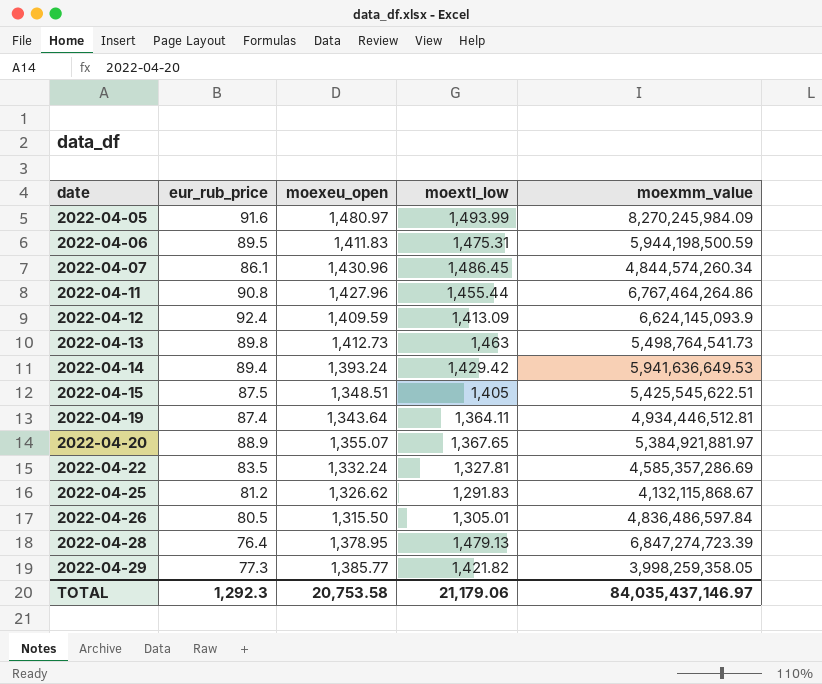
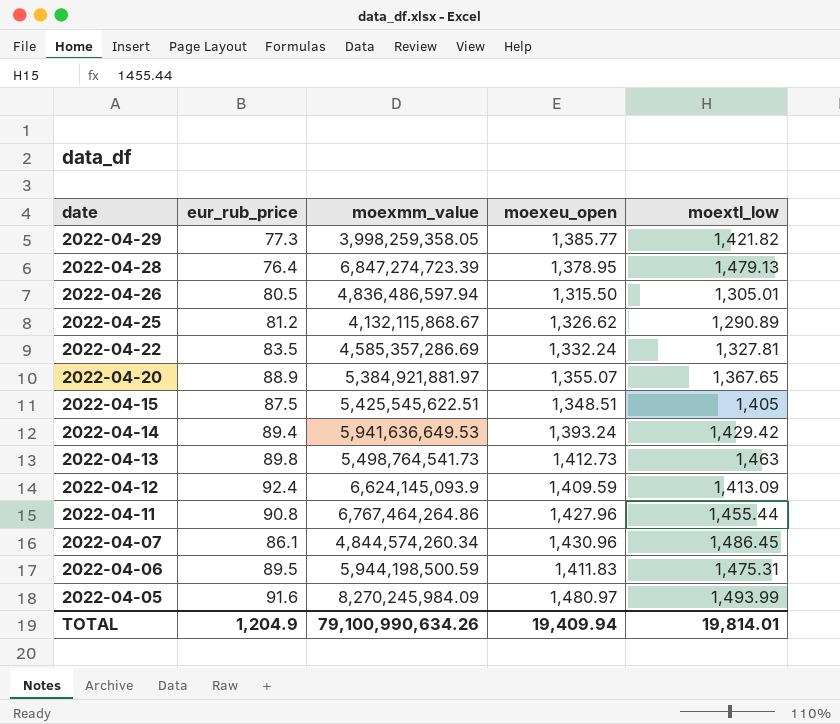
row order: date ascending -> date descending
column moexmm_value | position: 5 -> 3
row 2022-04-19: 87.4 | 1,343.64 | 1,364.11 | 4,934,446,512.81 -> none
2022-04-26 | moexmm_value: 4,836,486,597.84 -> 4,836,486,597.94
2022-04-25 | moextl_low: 1,291.83 -> 1,290.89
TOTAL | eur_rub_price: 1,292.3 -> 1,204.9
TOTAL | moexmm_value: 84,035,437,146.97 -> 79,100,990,634.26
TOTAL | moexeu_open: 20,753.58 -> 19,409.94
TOTAL | moextl_low: 21,179.06 -> 19,814.01

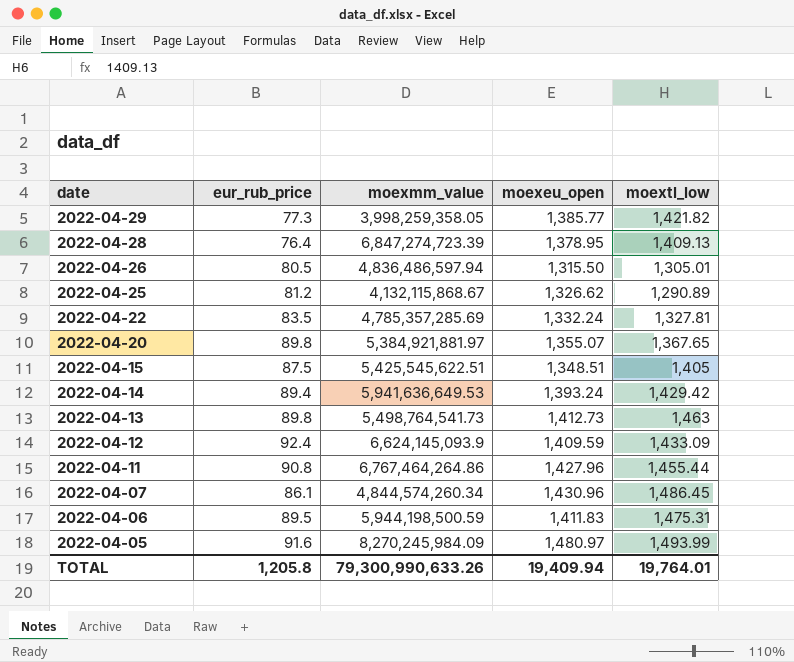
2022-04-28 | moextl_low: 1,479.13 -> 1,409.13
2022-04-22 | moexmm_value: 4,585,357,286.69 -> 4,785,357,285.69
2022-04-20 | eur_rub_price: 88.9 -> 89.8
2022-04-12 | moextl_low: 1,413.09 -> 1,433.09
TOTAL | eur_rub_price: 1,204.9 -> 1,205.8
TOTAL | moexmm_value: 79,100,990,634.26 -> 79,300,990,633.26
TOTAL | moextl_low: 19,814.01 -> 19,764.01

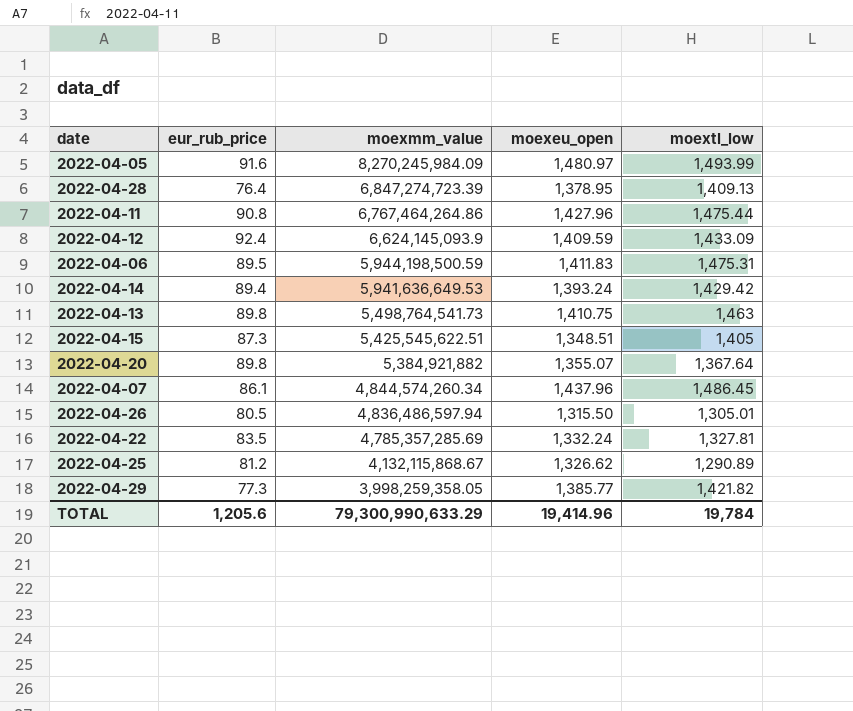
row order: date descending -> moexmm_value descending
2022-04-11 | moextl_low: 1,455.44 -> 1,475.44
2022-04-13 | moexeu_open: 1,412.73 -> 1,410.75
2022-04-15 | eur_rub_price: 87.5 -> 87.3
2022-04-20 | moexmm_value: 5,384,921,881.97 -> 5,384,921,882
2022-04-20 | moextl_low: 1,367.65 -> 1,367.64
2022-04-07 | moexeu_open: 1,430.96 -> 1,437.96
TOTAL | eur_rub_price: 1,205.8 -> 1,205.6
TOTAL | moexmm_value: 79,300,990,633.26 -> 79,300,990,633.29
TOTAL | moexeu_open: 19,409.94 -> 19,414.96
TOTAL | moextl_low: 19,764.01 -> 19,784

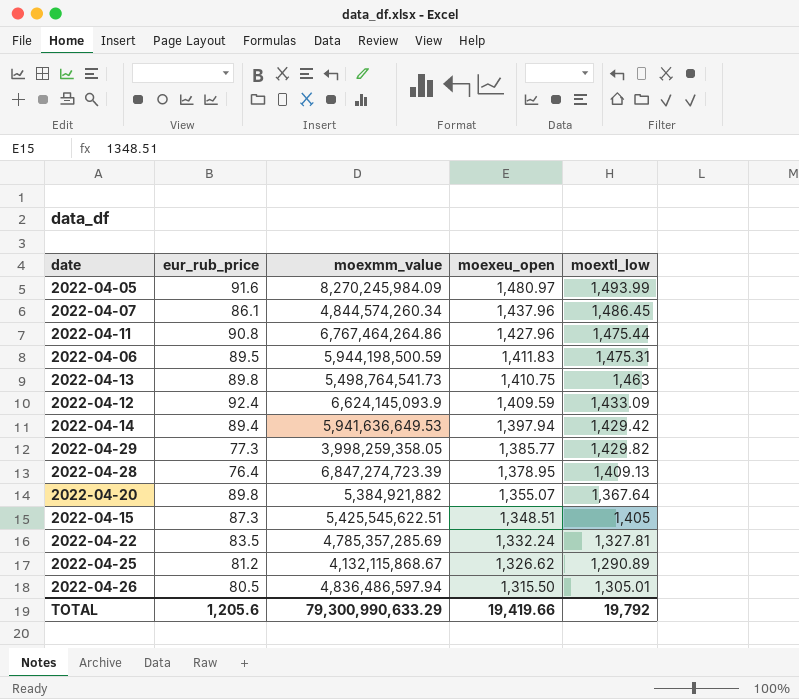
row order: moexmm_value descending -> moexeu_open descending
2022-04-14 | moexeu_open: 1,393.24 -> 1,397.94
2022-04-29 | moextl_low: 1,421.82 -> 1,429.82
TOTAL | moexeu_open: 19,414.96 -> 19,419.66
TOTAL | moextl_low: 19,784 -> 19,792

